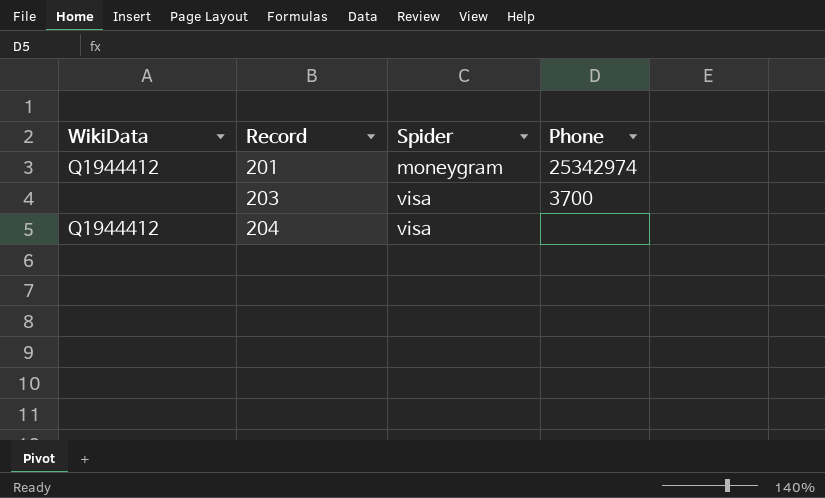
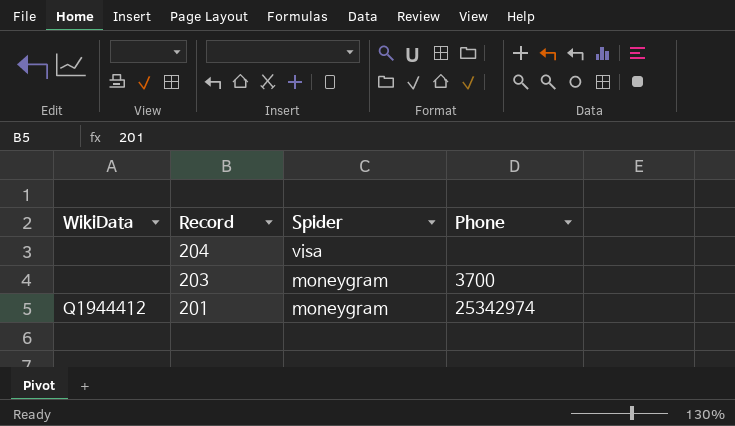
row order: Record ascending -> Record descending
204 | WikiData: Q1944412 -> none
203 | Spider: visa -> moneygram

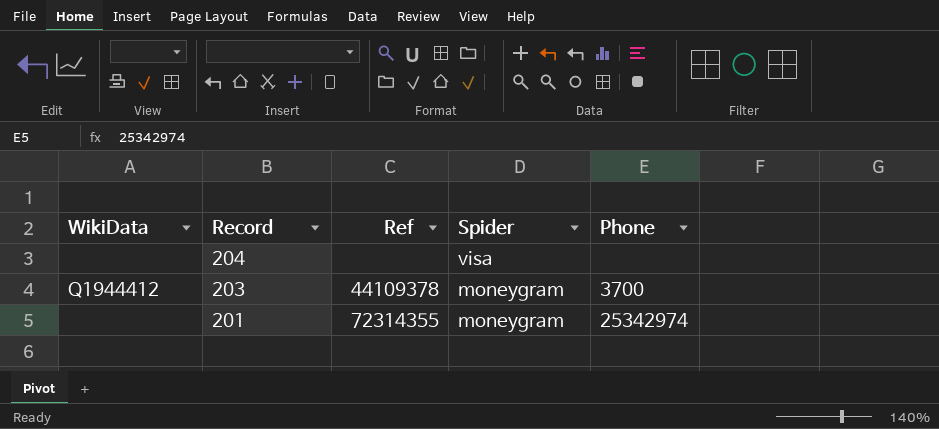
column Ref | position: none -> 3
203 | WikiData: none -> Q1944412
201 | WikiData: Q1944412 -> none

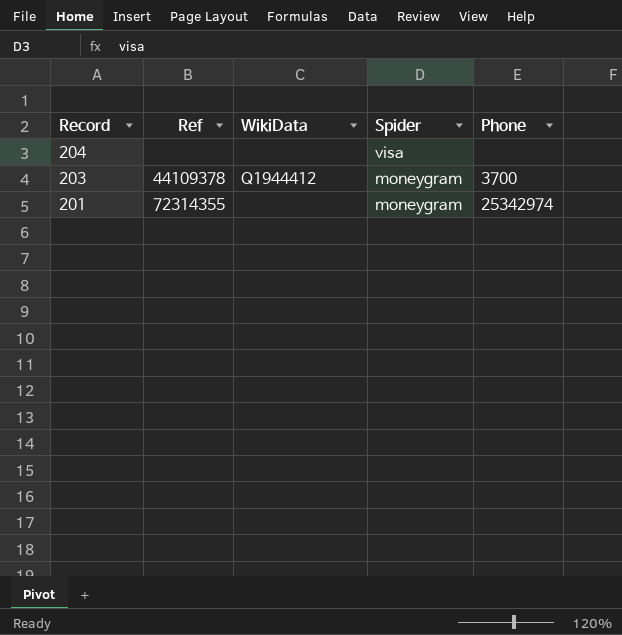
column WikiData | position: 1 -> 3

